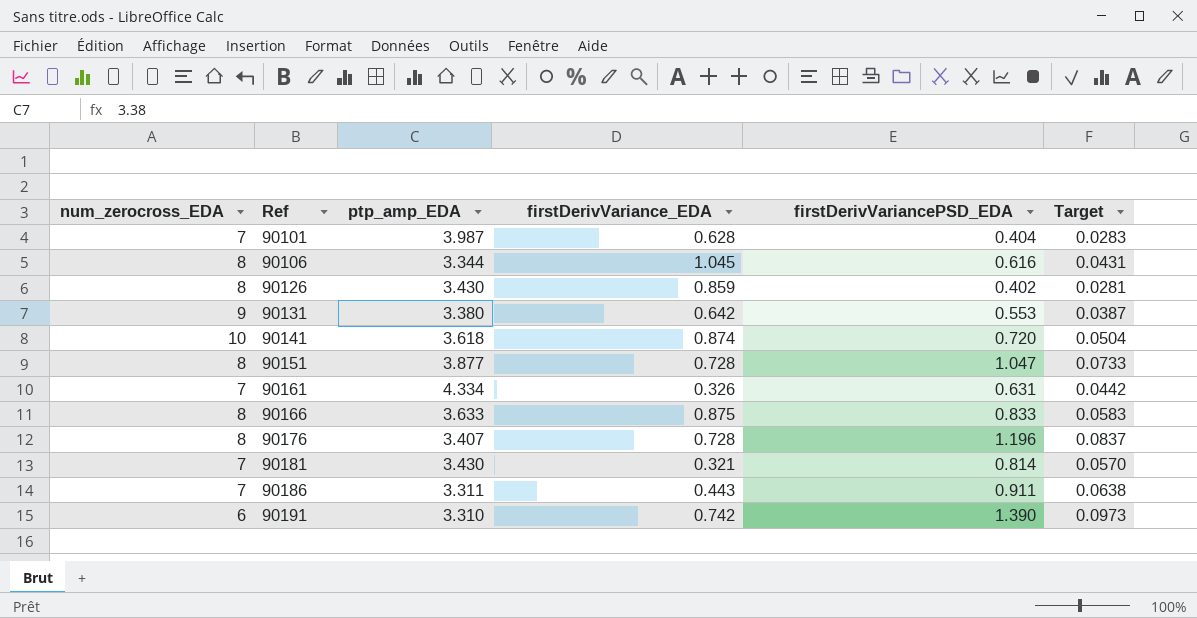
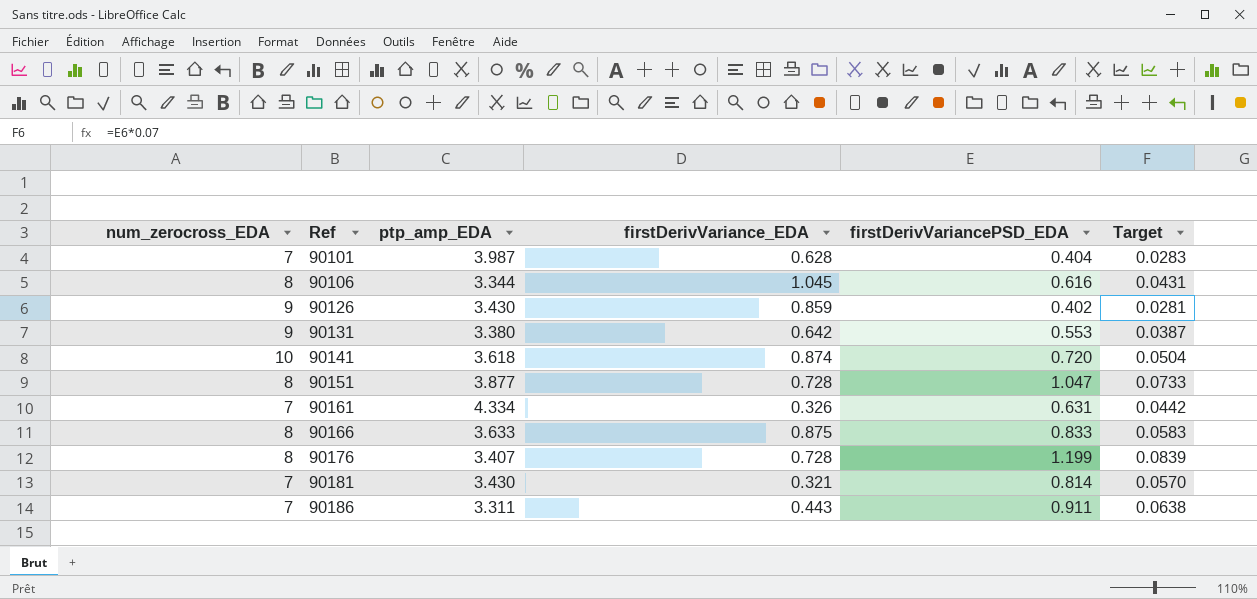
row 90191: 6 | 3.310 | 0.742 | 1.390 | 0.0973 -> none
90126 | num_zerocross_EDA: 8 -> 9
90176 | firstDerivVariancePSD_EDA: 1.196 -> 1.199
90176 | Target: 0.0837 -> 0.0839

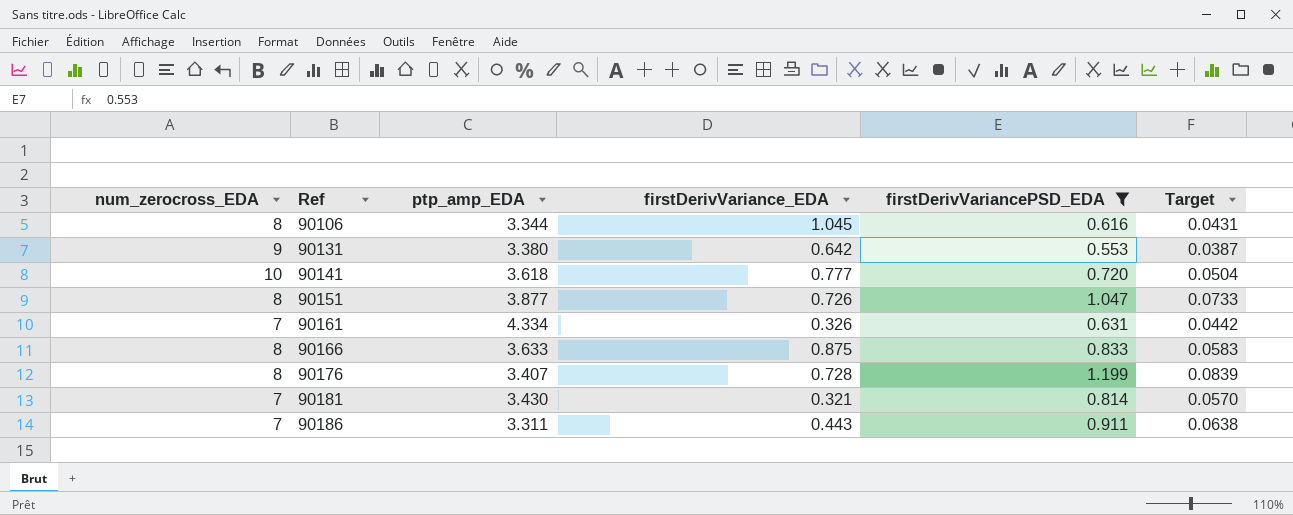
filter: none -> firstDerivVariancePSD_EDA >= 0.553
90141 | firstDerivVariance_EDA: 0.874 -> 0.777
90151 | firstDerivVariance_EDA: 0.728 -> 0.726

